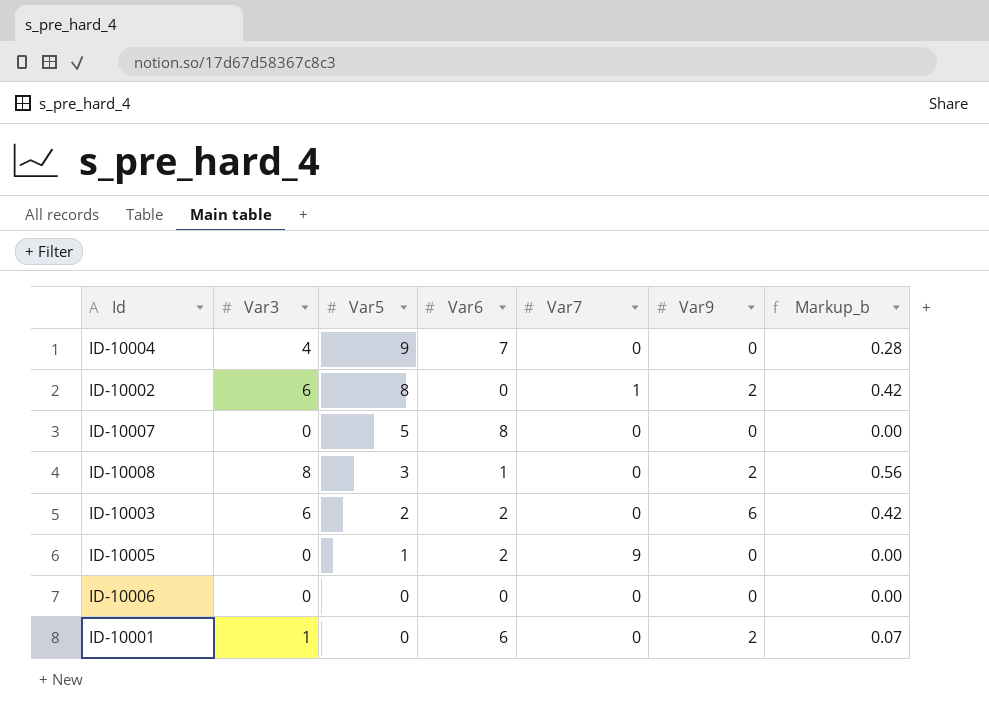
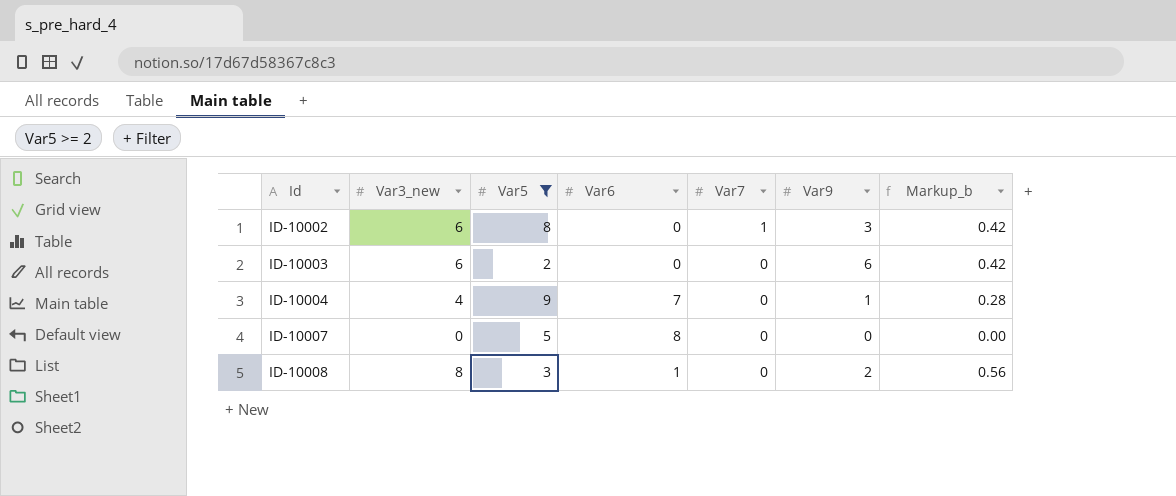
filter: none -> Var5 >= 2
row order: Var5 descending -> Id ascending
column name: Var3 -> Var3_new
ID-10002 | Var9: 2 -> 3
ID-10003 | Var6: 2 -> 0
ID-10004 | Var9: 0 -> 1

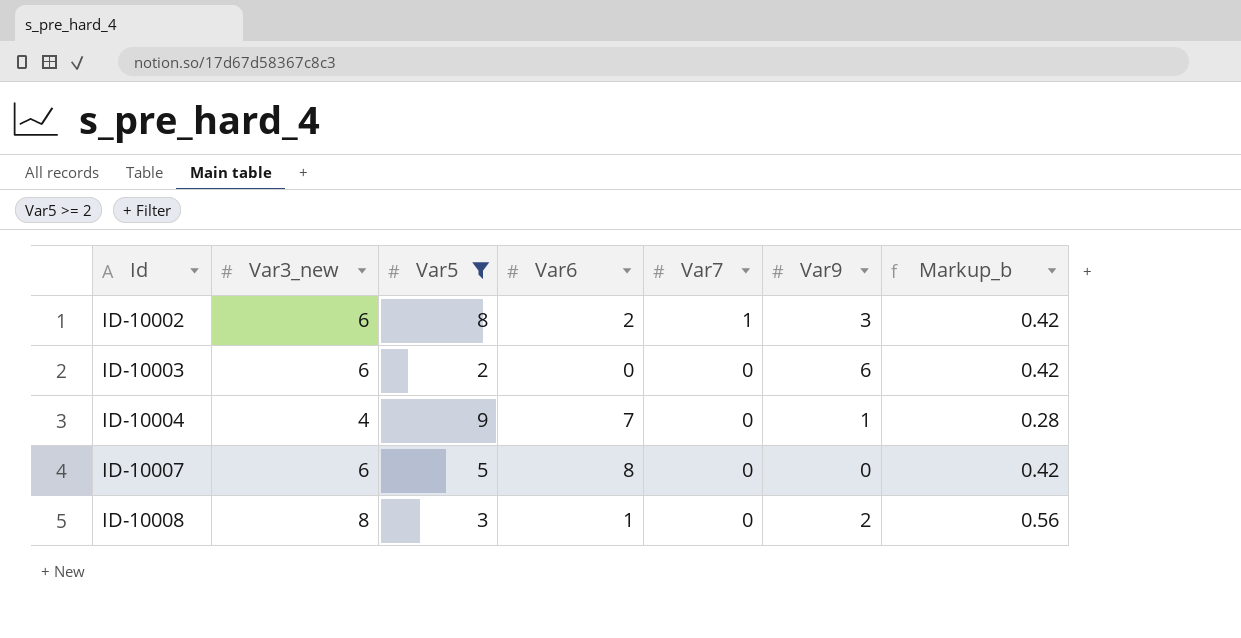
ID-10002 | Var6: 0 -> 2
ID-10007 | Var3_new: 0 -> 6
ID-10007 | Markup_b: 0.00 -> 0.42

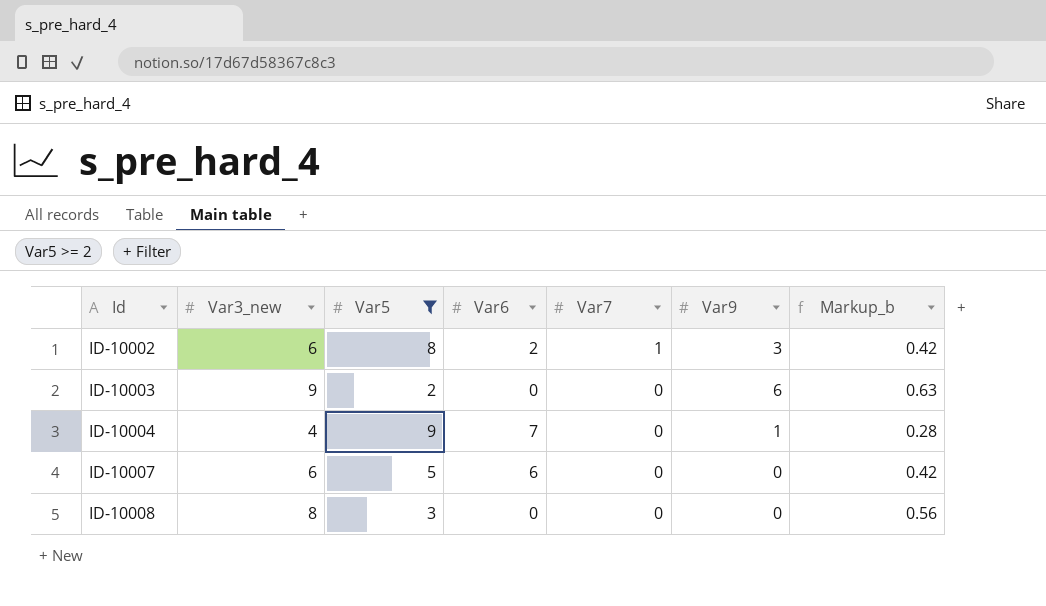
ID-10003 | Var3_new: 6 -> 9
ID-10003 | Markup_b: 0.42 -> 0.63
ID-10007 | Var6: 8 -> 6
ID-10008 | Var6: 1 -> 0
ID-10008 | Var9: 2 -> 0

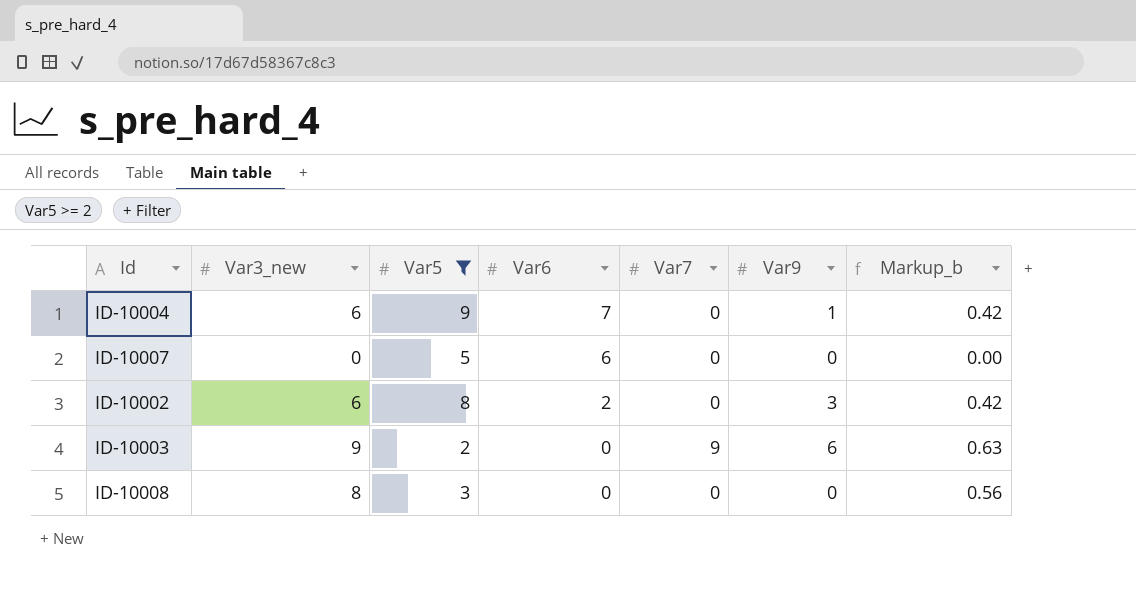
row order: Id ascending -> Var6 descending
ID-10004 | Var3_new: 4 -> 6
ID-10004 | Markup_b: 0.28 -> 0.42
ID-10007 | Var3_new: 6 -> 0
ID-10007 | Markup_b: 0.42 -> 0.00
ID-10002 | Var7: 1 -> 0
ID-10003 | Var7: 0 -> 9

